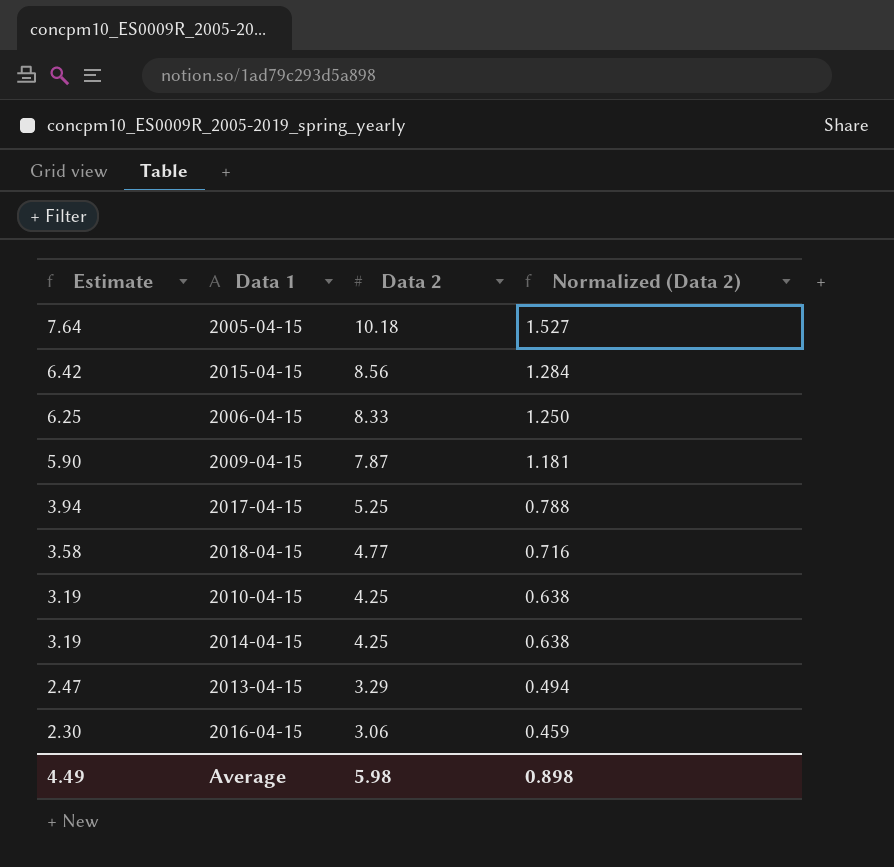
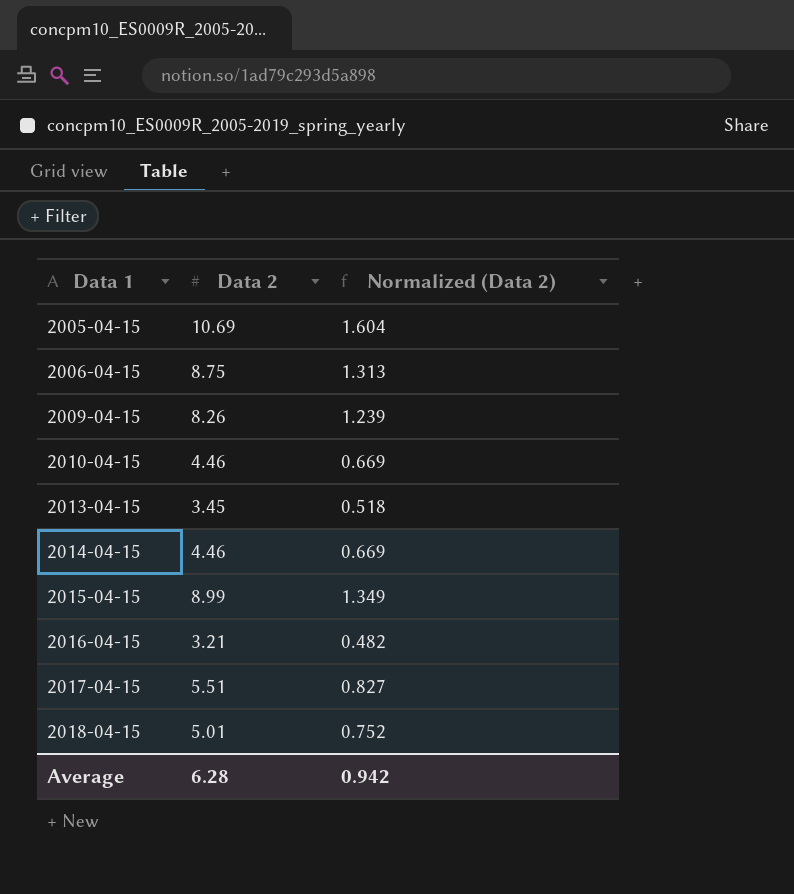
row order: Estimate descending -> Data 1 ascending
column Estimate | formula: [Data 2] * 0.75 -> none
2005-04-15 | Data 2: 10.18 -> 10.69
2005-04-15 | Normalized (Data 2): 1.527 -> 1.604
2006-04-15 | Data 2: 8.33 -> 8.75
2006-04-15 | Normalized (Data 2): 1.250 -> 1.313
2009-04-15 | Data 2: 7.87 -> 8.26
2009-04-15 | Normalized (Data 2): 1.181 -> 1.239
2010-04-15 | Data 2: 4.25 -> 4.46
2010-04-15 | Normalized (Data 2): 0.638 -> 0.669
2013-04-15 | Data 2: 3.29 -> 3.45
2013-04-15 | Normalized (Data 2): 0.494 -> 0.518
2014-04-15 | Data 2: 4.25 -> 4.46
2014-04-15 | Normalized (Data 2): 0.638 -> 0.669
2015-04-15 | Data 2: 8.56 -> 8.99
2015-04-15 | Normalized (Data 2): 1.284 -> 1.349
2016-04-15 | Data 2: 3.06 -> 3.21
2016-04-15 | Normalized (Data 2): 0.459 -> 0.482
2017-04-15 | Data 2: 5.25 -> 5.51
2017-04-15 | Normalized (Data 2): 0.788 -> 0.827
2018-04-15 | Data 2: 4.77 -> 5.01
2018-04-15 | Normalized (Data 2): 0.716 -> 0.752
Average | Data 2: 5.98 -> 6.28
Average | Normalized (Data 2): 0.898 -> 0.942

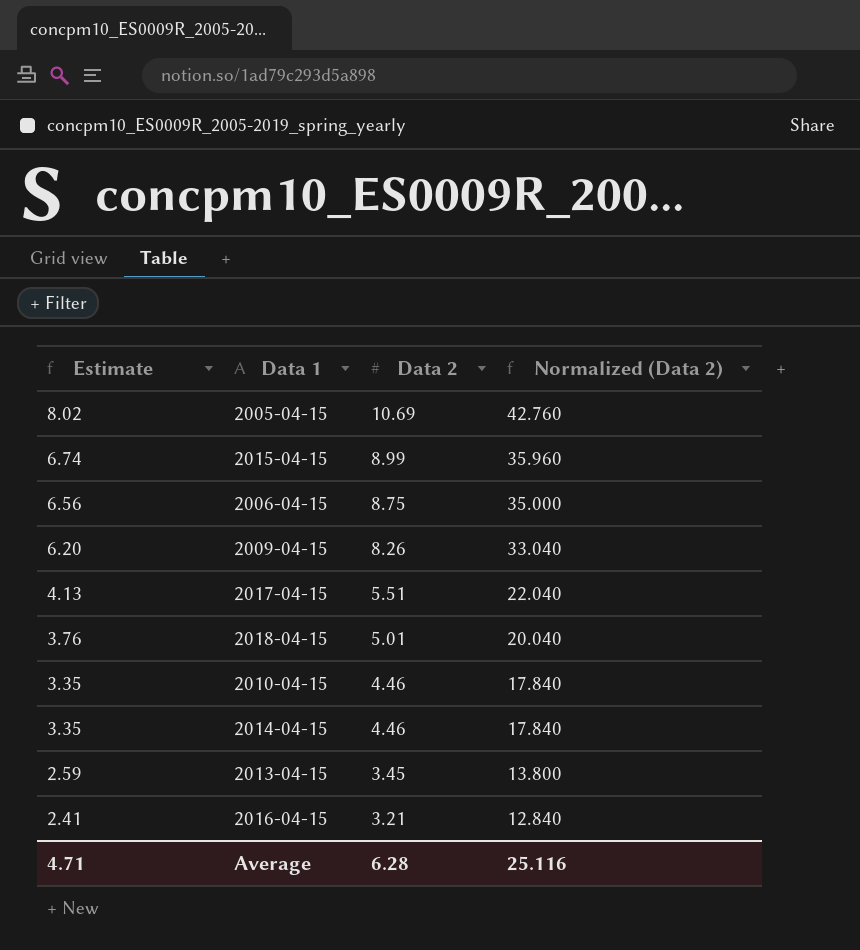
row order: Data 1 ascending -> Estimate descending
column Estimate | formula: none -> [Data 2] * 0.75
column Normalized (Data 2) | formula: [Data 2] * 0.15 -> [Data 2] * 4
Average | Normalized (Data 2): 0.942 -> 25.116

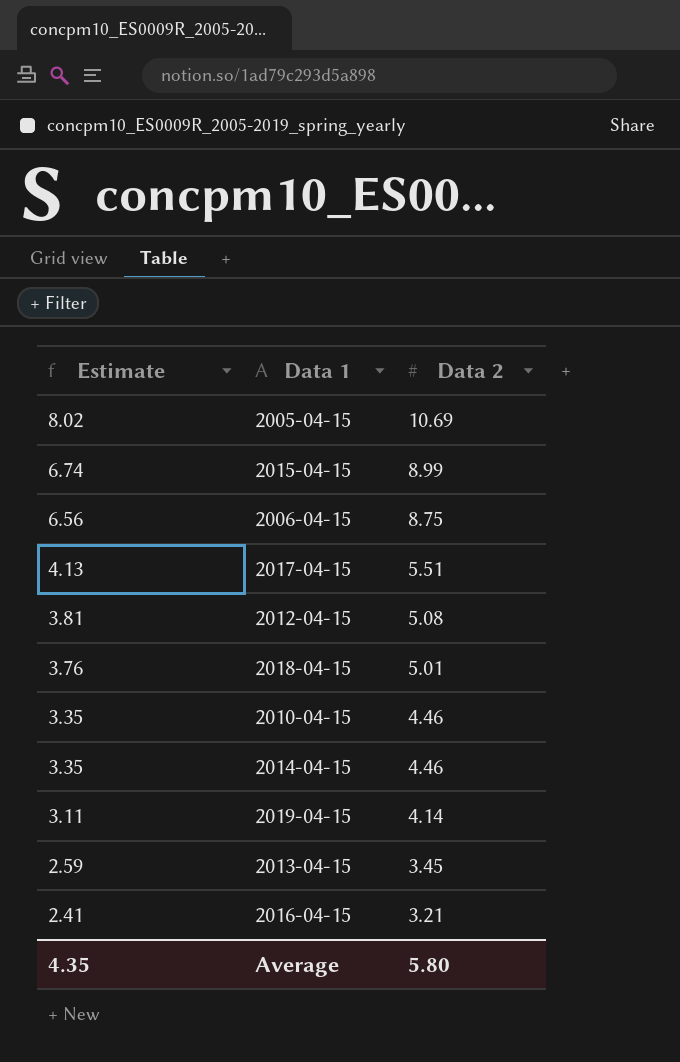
column Normalized (Data 2) | formula: [Data 2] * 4 -> none
row 2009-04-15: 6.20 | 8.26 | 33.040 -> none
row 2012-04-15: none -> 3.81 | 5.08
row 2019-04-15: none -> 3.11 | 4.14
Average | Estimate: 4.71 -> 4.35
Average | Data 2: 6.28 -> 5.80

